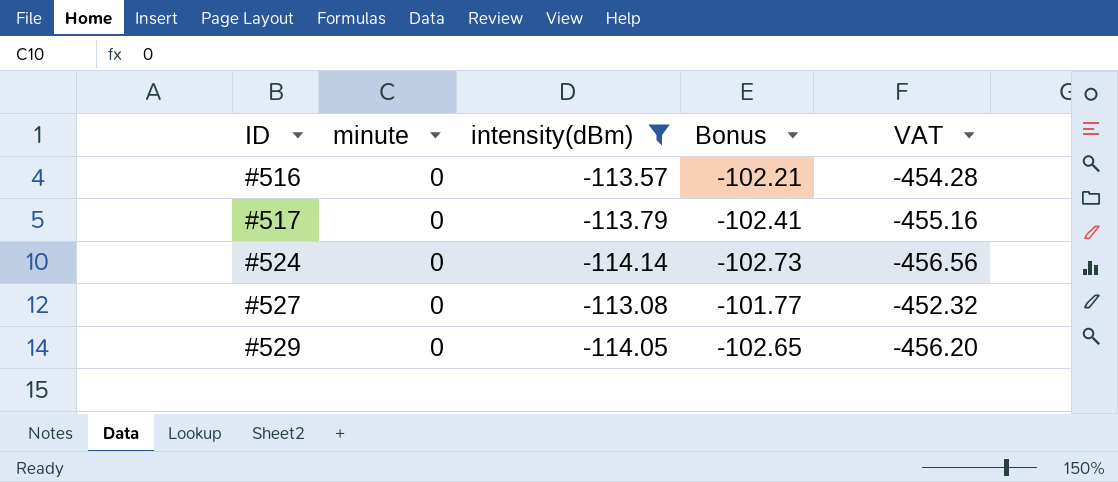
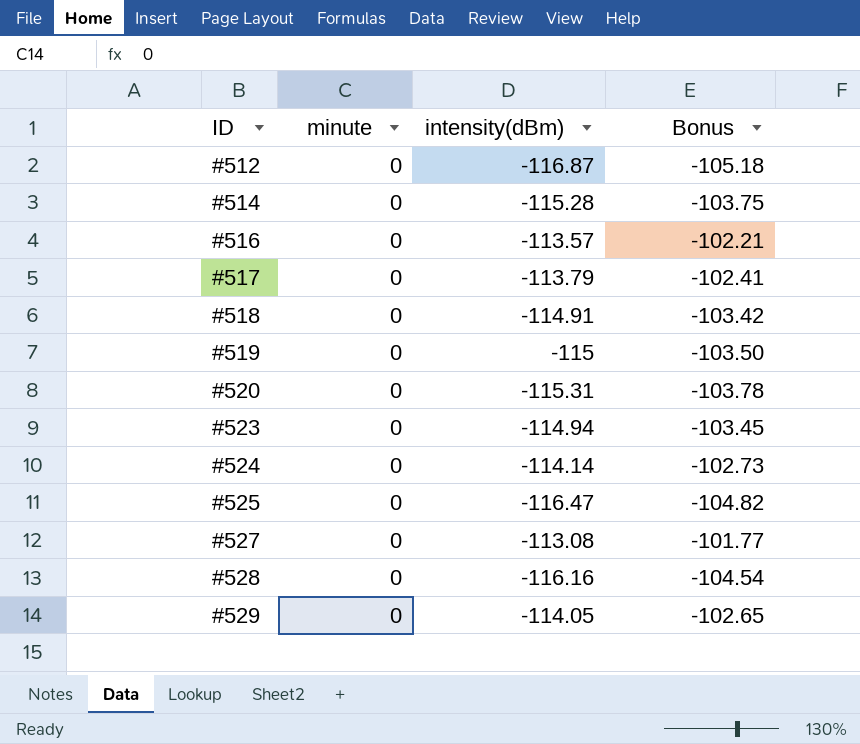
filter: intensity(dBm) >= -114.14 -> none
column VAT | formula: [intensity(dBm)] * 4 -> none

